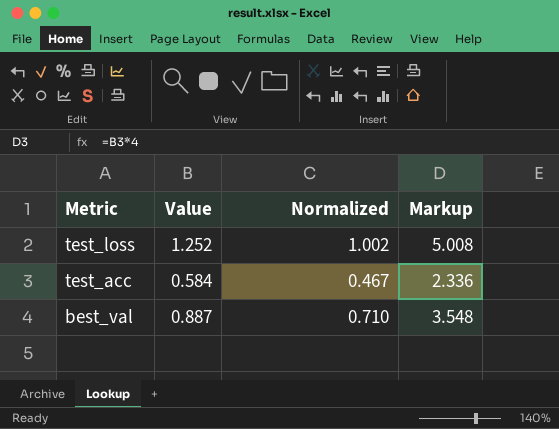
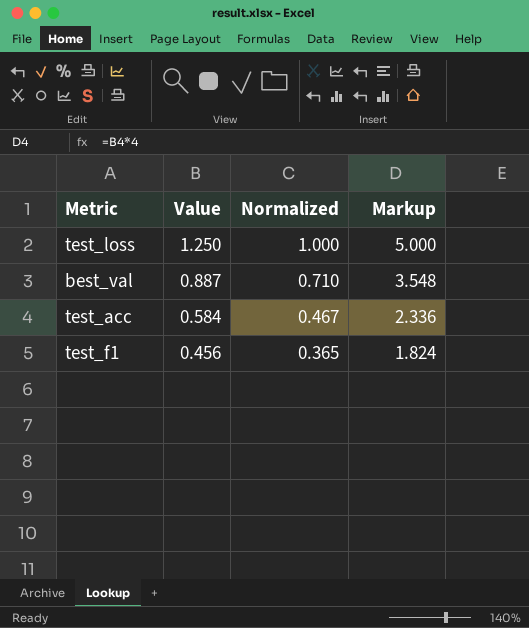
row order: Metric descending -> Value descending
test_loss | Value: 1.252 -> 1.250
test_loss | Normalized: 1.002 -> 1.000
test_loss | Markup: 5.008 -> 5.000
row test_f1: none -> 0.456 | 0.365 | 1.824

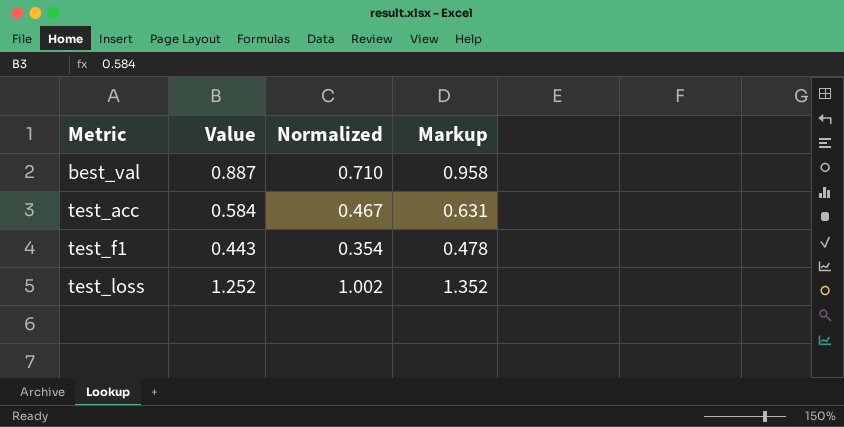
row order: Value descending -> Metric ascending
column Markup | formula: [Value] * 4 -> [Value] * 1.08
test_f1 | Value: 0.456 -> 0.443
test_f1 | Normalized: 0.365 -> 0.354
test_loss | Value: 1.250 -> 1.252
test_loss | Normalized: 1.000 -> 1.002

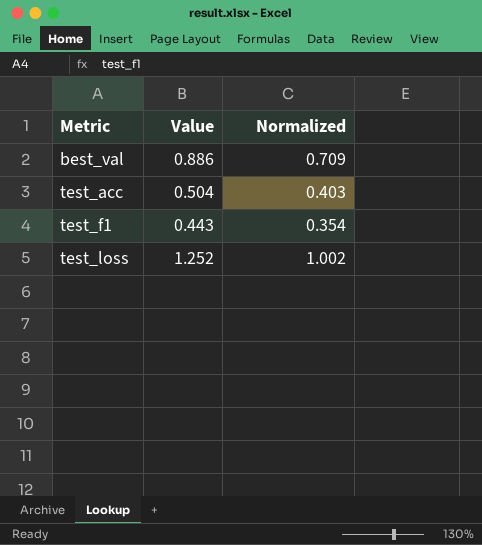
column Markup | formula: [Value] * 1.08 -> none
best_val | Value: 0.887 -> 0.886
best_val | Normalized: 0.710 -> 0.709
test_acc | Value: 0.584 -> 0.504
test_acc | Normalized: 0.467 -> 0.403

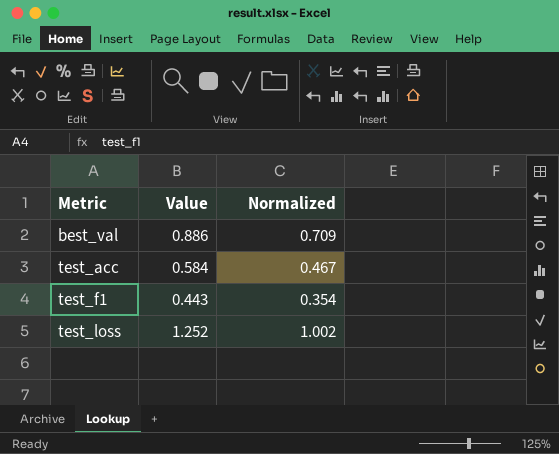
test_acc | Value: 0.504 -> 0.584
test_acc | Normalized: 0.403 -> 0.467

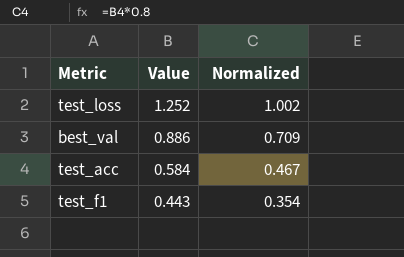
row order: Metric ascending -> Value descending

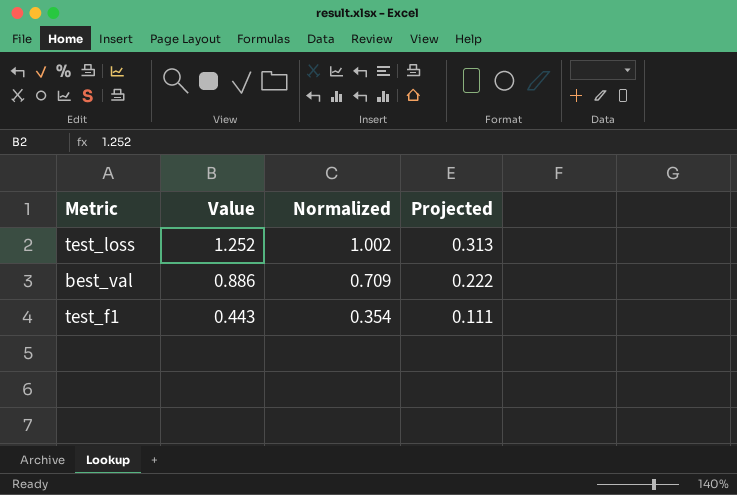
column Projected | formula: none -> [Value] * 0.25
row test_acc: 0.584 | 0.467 -> none

